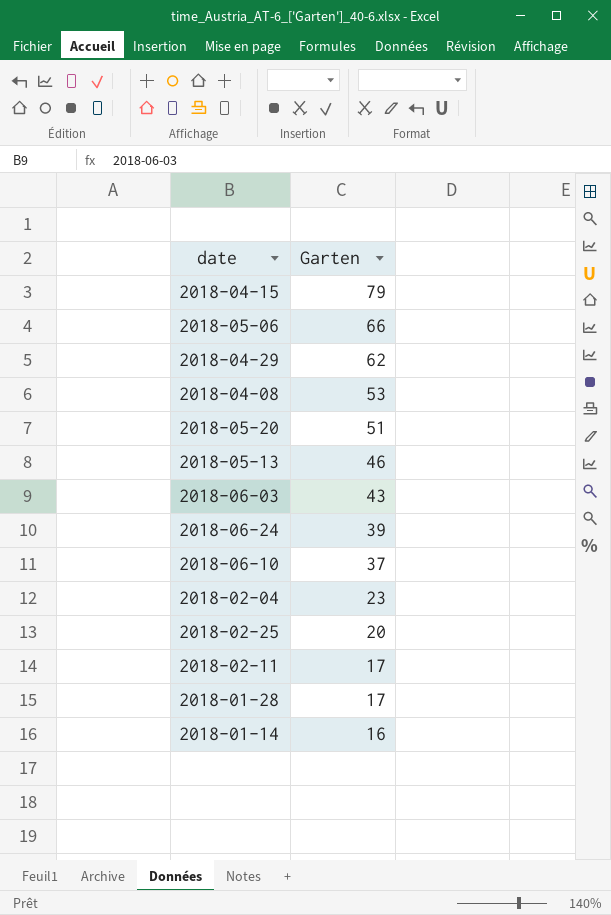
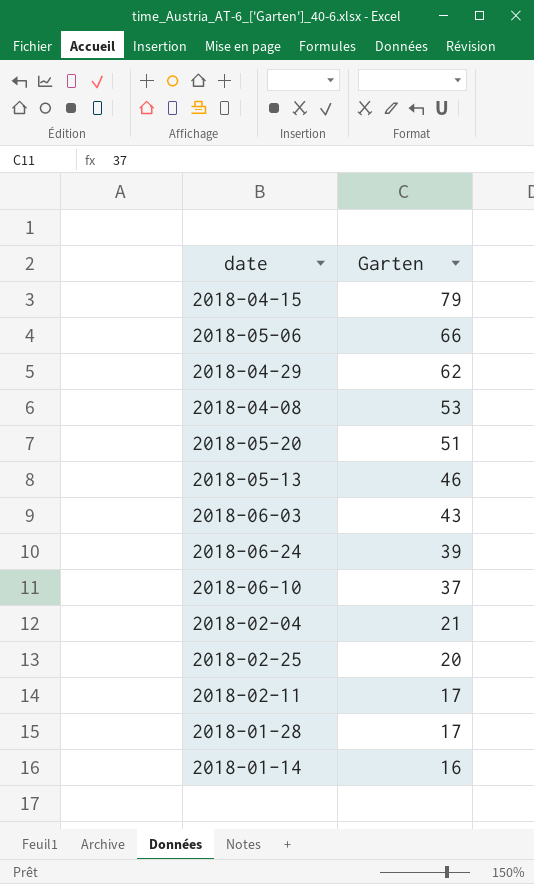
2018-02-04 | Garten: 23 -> 21

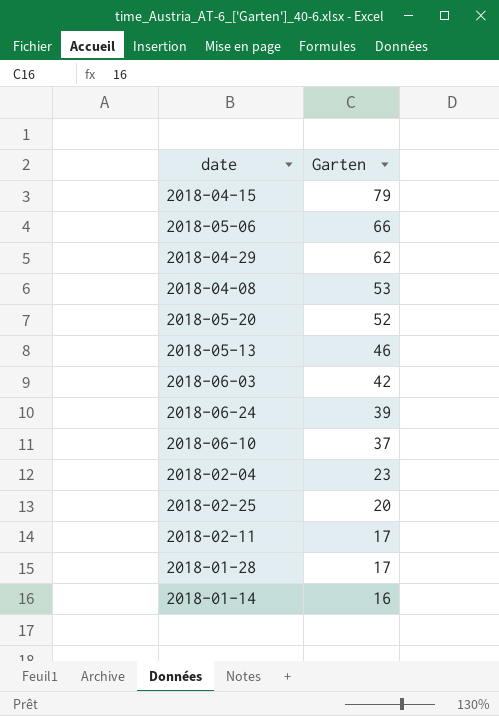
2018-05-20 | Garten: 51 -> 52
2018-06-03 | Garten: 43 -> 42
2018-02-04 | Garten: 21 -> 23

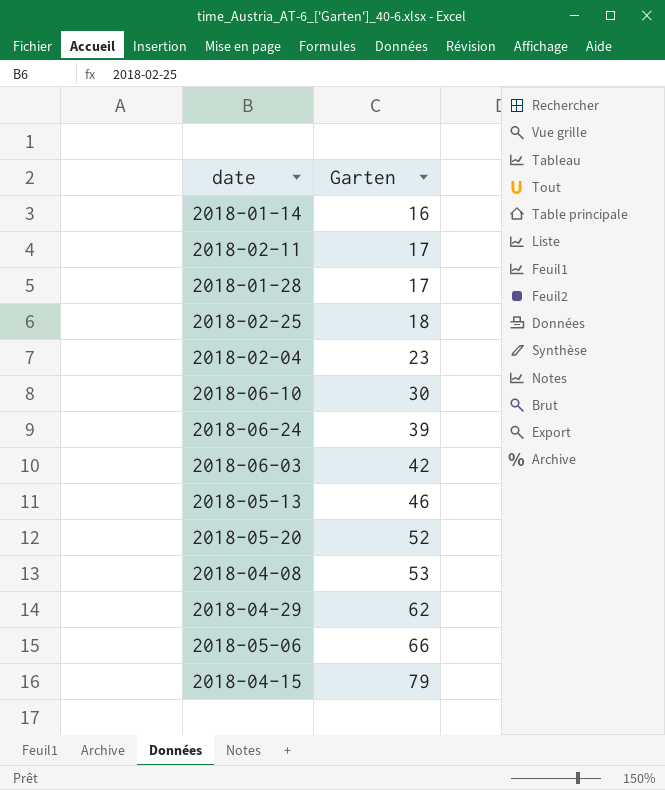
row order: Garten descending -> Garten ascending
2018-02-25 | Garten: 20 -> 18
2018-06-10 | Garten: 37 -> 30

